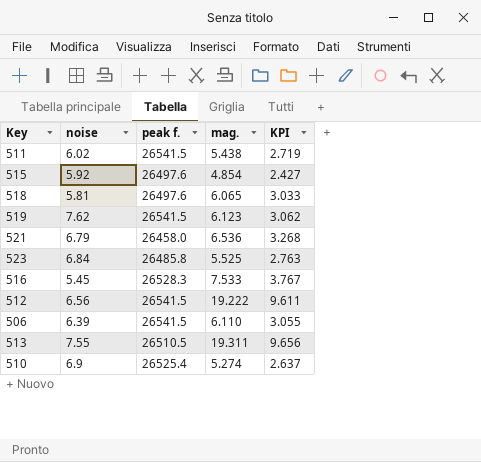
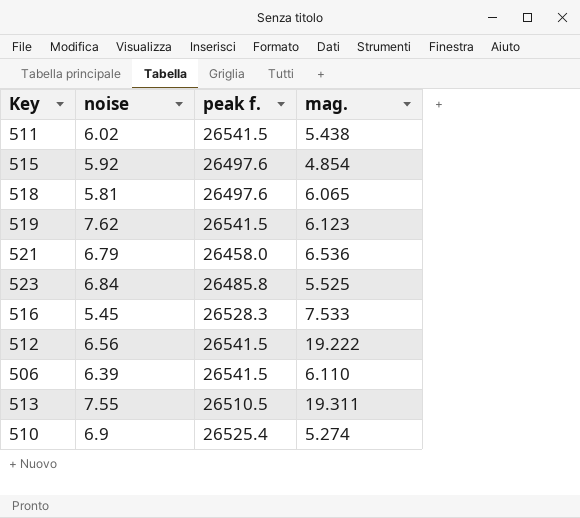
column KPI | formula: [mag.] * 0.5 -> none

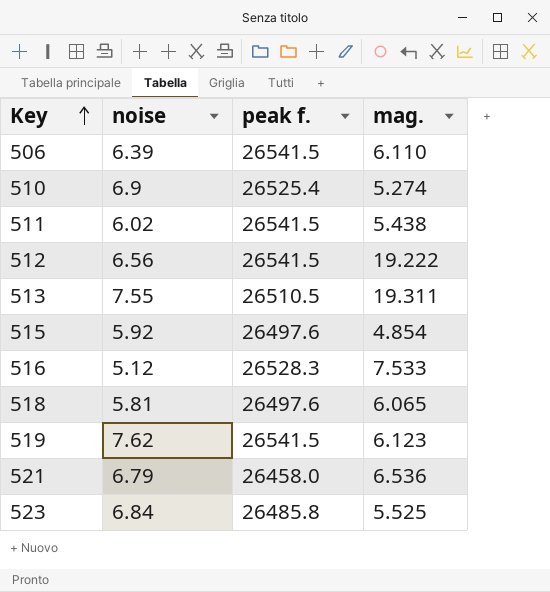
row order: none -> Key ascending
516 | noise: 5.45 -> 5.12

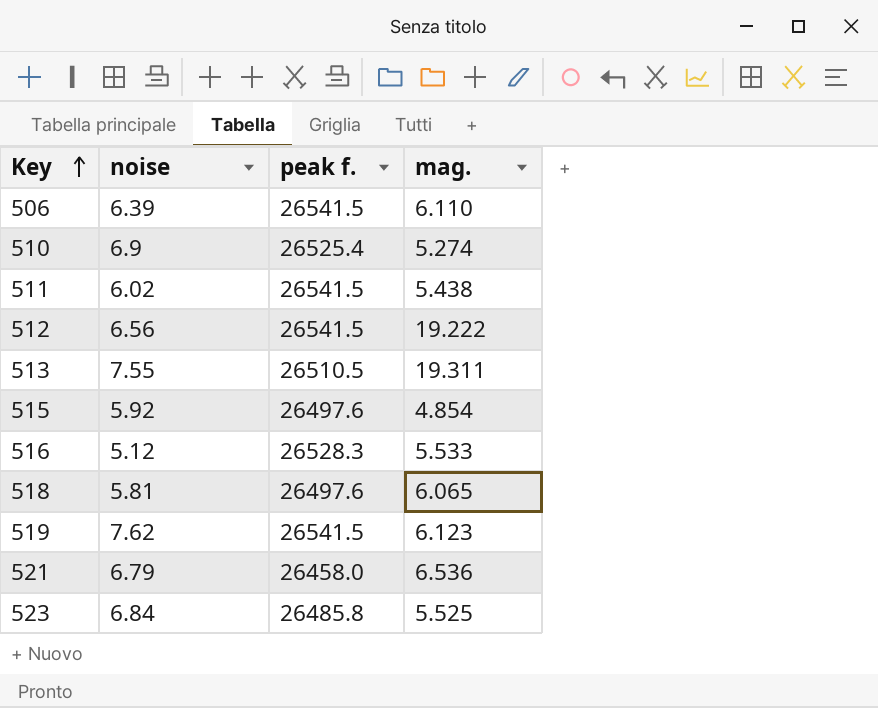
516 | mag.: 7.533 -> 5.533

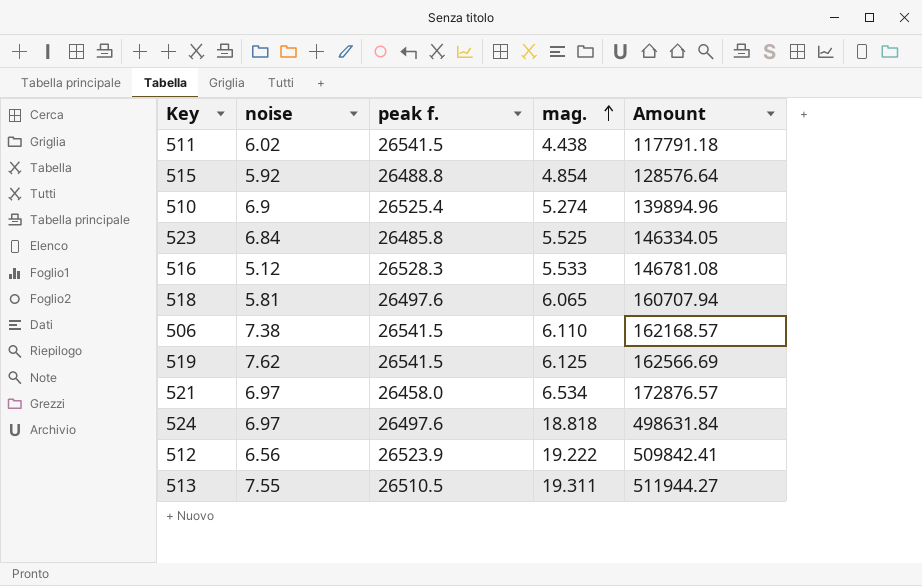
row order: Key ascending -> mag. ascending
column Amount | formula: none -> [peak f.] * [mag.]
511 | mag.: 5.438 -> 4.438
515 | peak f.: 26497.6 -> 26488.8
506 | noise: 6.39 -> 7.38
519 | mag.: 6.123 -> 6.125
521 | noise: 6.79 -> 6.97
521 | mag.: 6.536 -> 6.534
row 524: none -> 6.97 | 26497.6 | 18.818 | 498631.84
512 | peak f.: 26541.5 -> 26523.9

